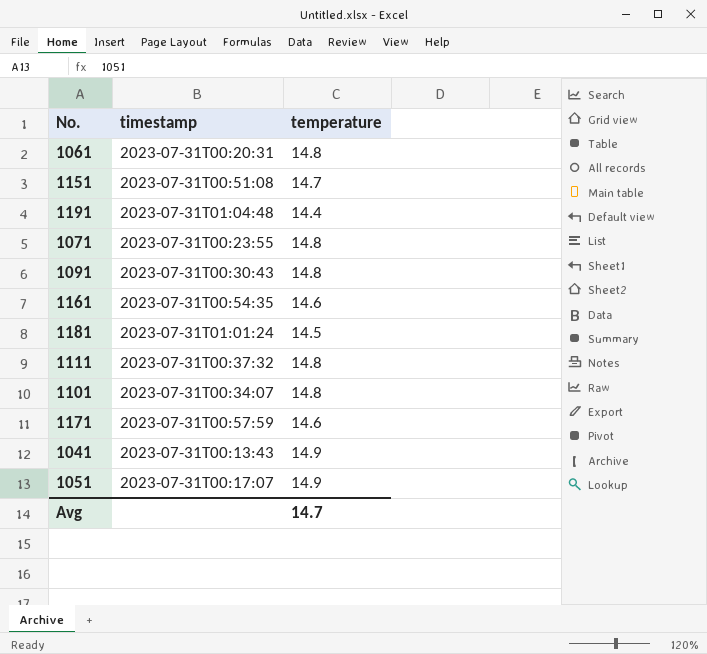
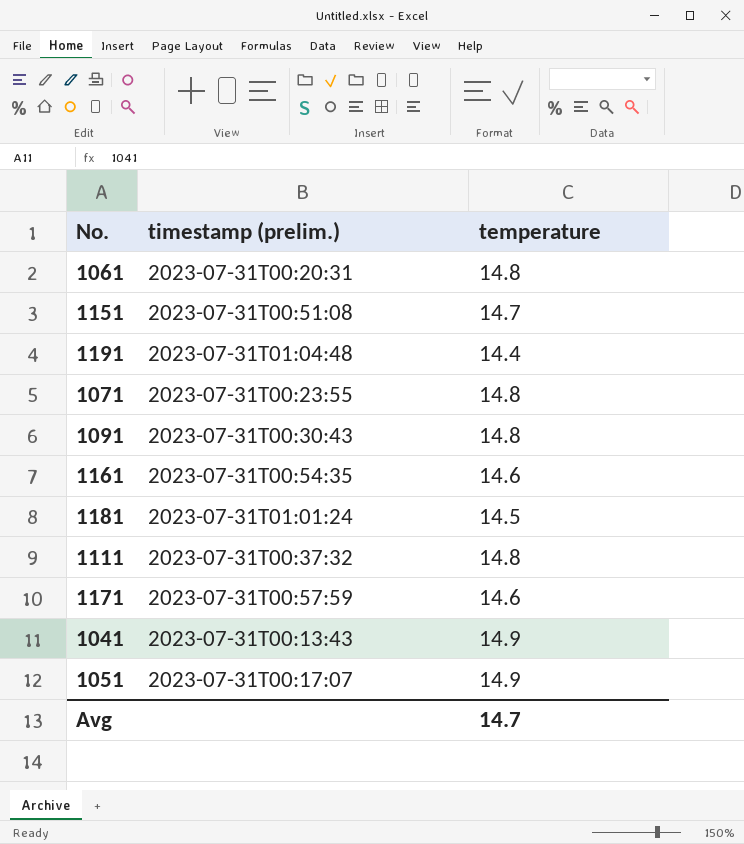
column name: timestamp -> timestamp (prelim.)
row 1101: 2023-07-31T00:34:07 | 14.8 -> none

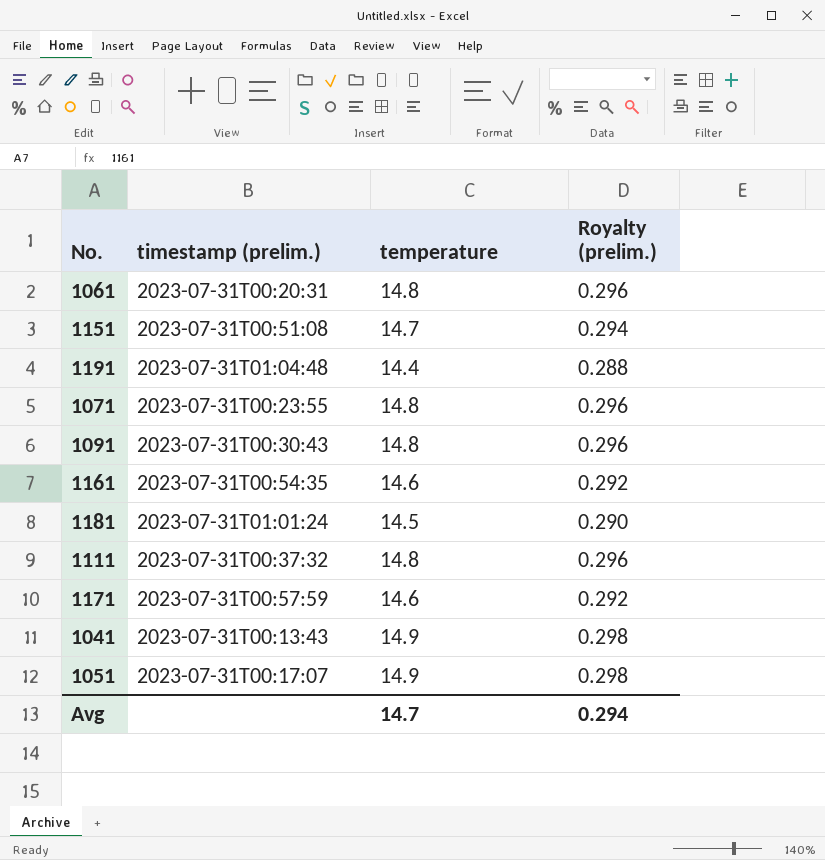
column Royalty (prelim.) | formula: none -> [temperature] * 0.02

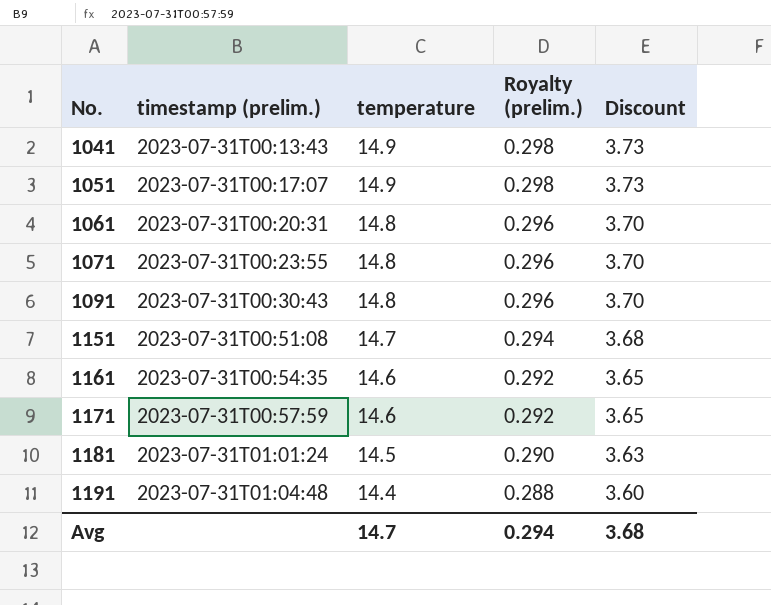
row order: none -> No. ascending
column Discount | formula: none -> [temperature] * 0.25
row 1111: 2023-07-31T00:37:32 | 14.8 | 0.296 -> none

